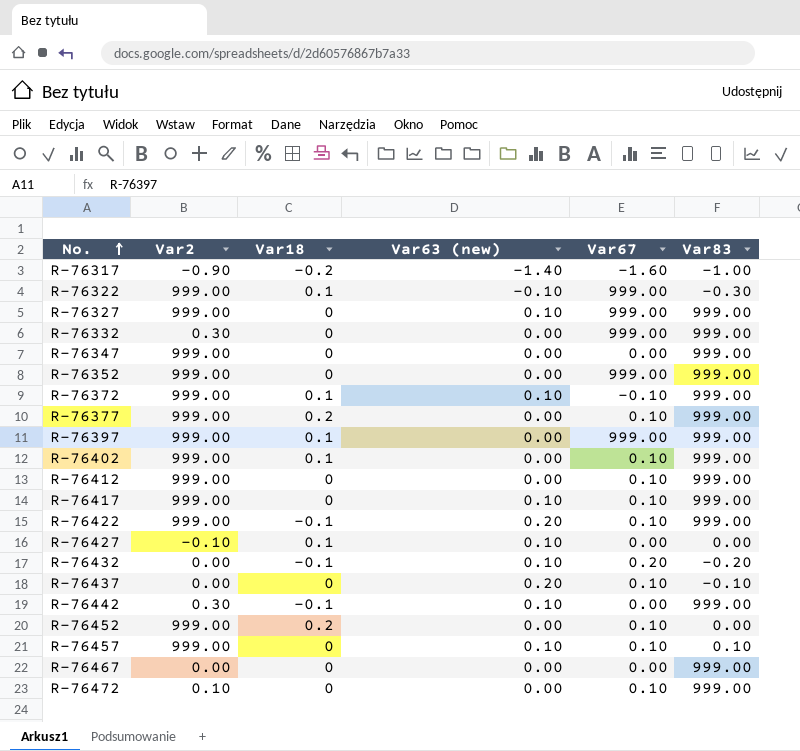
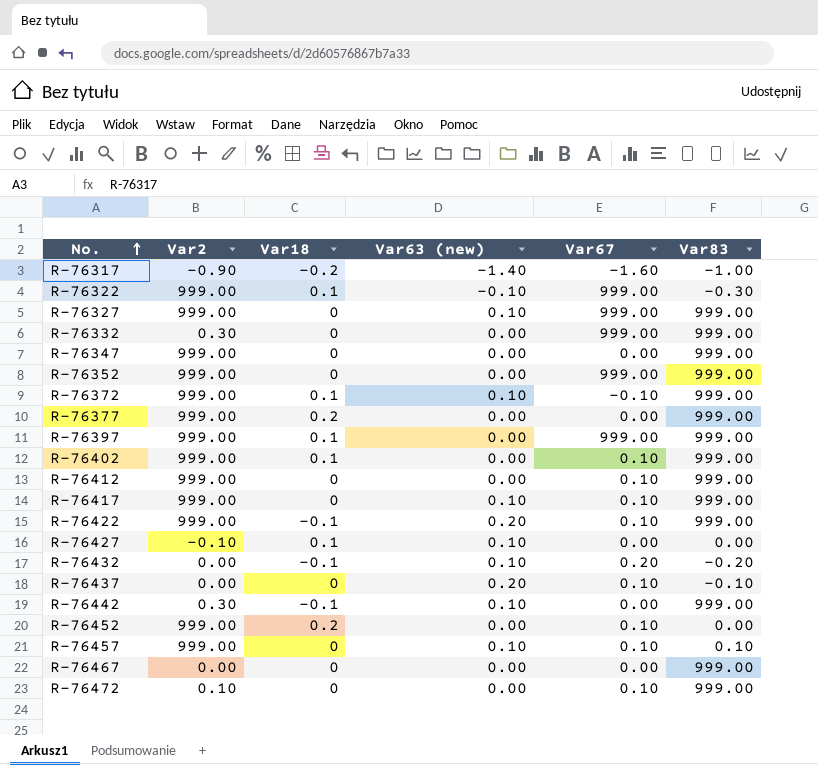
R-76377 | Var67: 0.10 -> 0.00

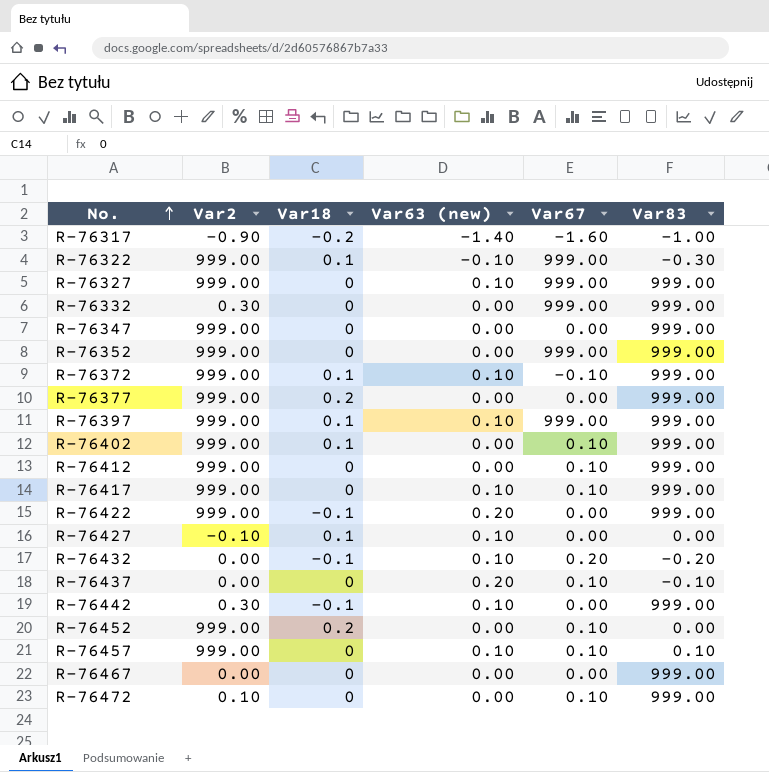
R-76397 | Var63 (new): 0.00 -> 0.10
R-76422 | Var67: 0.10 -> 0.00

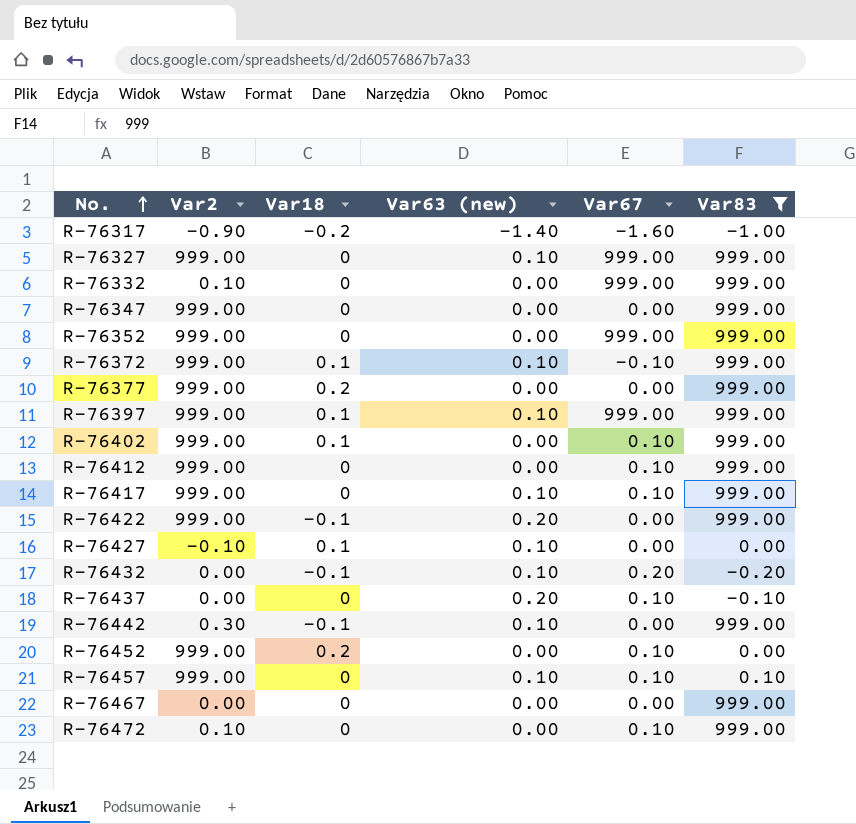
filter: none -> Var83 != -0.30
R-76332 | Var2: 0.30 -> 0.10

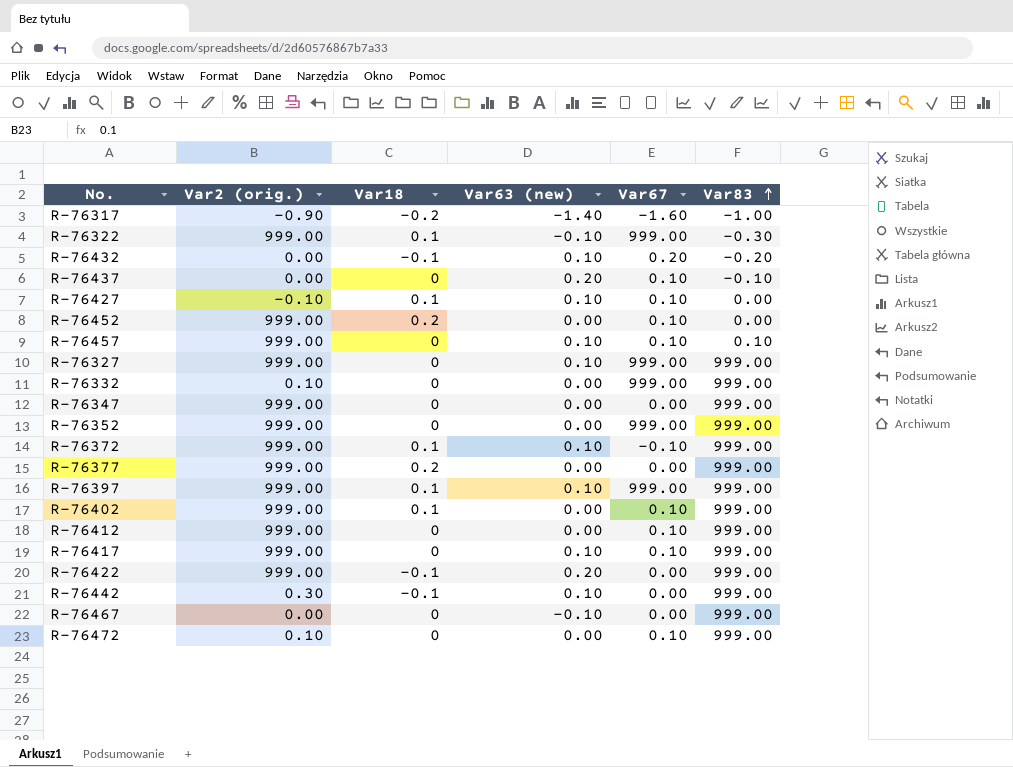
filter: Var83 != -0.30 -> none
row order: No. ascending -> Var83 ascending
column name: Var2 -> Var2 (orig.)
R-76427 | Var67: 0.00 -> 0.10
R-76467 | Var63 (new): 0.00 -> -0.10

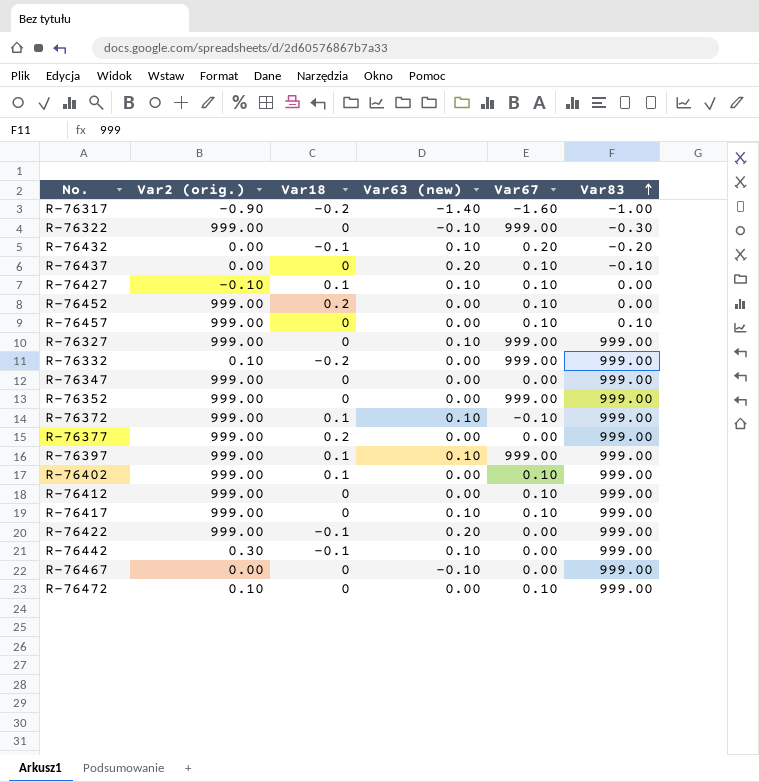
R-76322 | Var18: 0.1 -> 0
R-76457 | Var63 (new): 0.10 -> 0.00
R-76332 | Var18: 0 -> -0.2

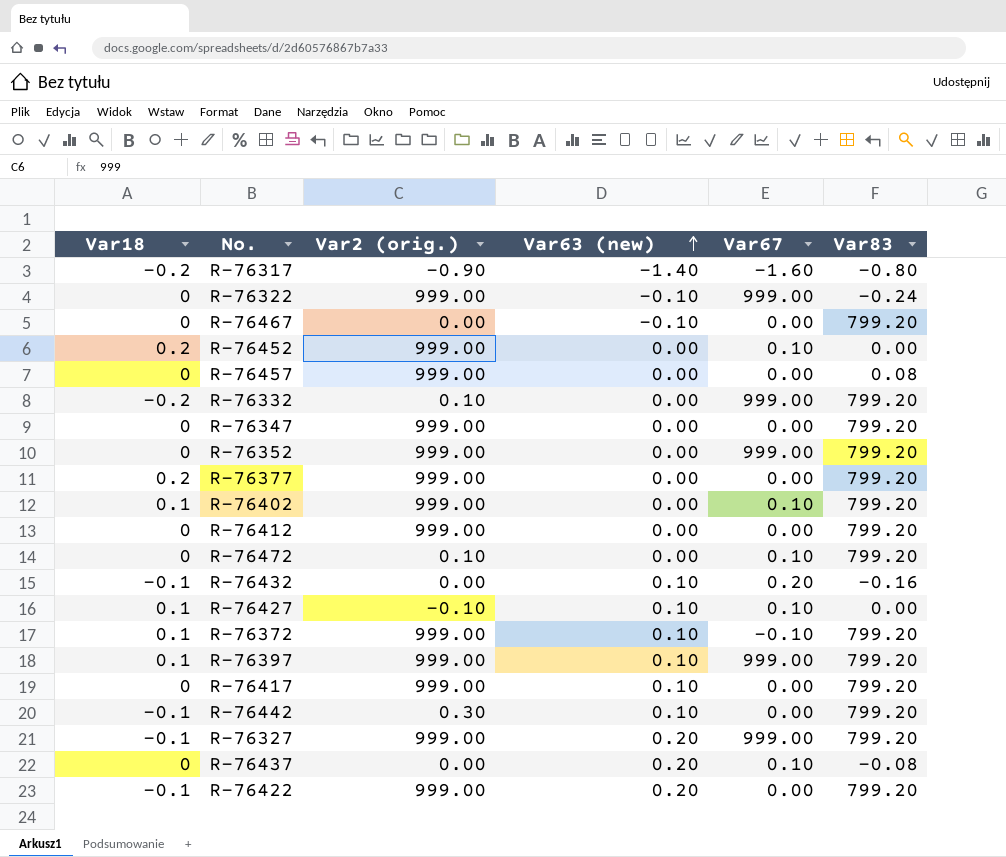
row order: Var83 ascending -> Var63 (new) ascending
column Var18 | position: 3 -> 1
R-76317 | Var83: -1.00 -> -0.80
R-76322 | Var83: -0.30 -> -0.24
R-76467 | Var83: 999.00 -> 799.20
R-76457 | Var67: 0.10 -> 0.00
R-76457 | Var83: 0.10 -> 0.08
R-76332 | Var83: 999.00 -> 799.20
R-76347 | Var83: 999.00 -> 799.20
R-76352 | Var83: 999.00 -> 799.20
R-76377 | Var83: 999.00 -> 799.20
R-76402 | Var83: 999.00 -> 799.20
R-76412 | Var67: 0.10 -> 0.00
R-76412 | Var83: 999.00 -> 799.20
R-76472 | Var83: 999.00 -> 799.20
R-76432 | Var83: -0.20 -> -0.16
R-76372 | Var83: 999.00 -> 799.20
R-76397 | Var83: 999.00 -> 799.20
R-76417 | Var67: 0.10 -> 0.00
R-76417 | Var83: 999.00 -> 799.20
R-76442 | Var83: 999.00 -> 799.20
R-76327 | Var18: 0 -> -0.1
R-76327 | Var63 (new): 0.10 -> 0.20
R-76327 | Var83: 999.00 -> 799.20
R-76437 | Var83: -0.10 -> -0.08
R-76422 | Var83: 999.00 -> 799.20

